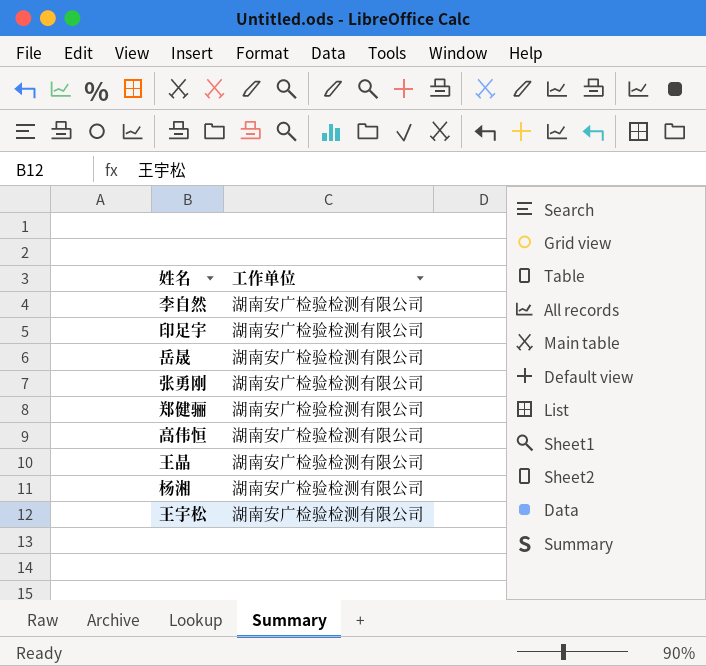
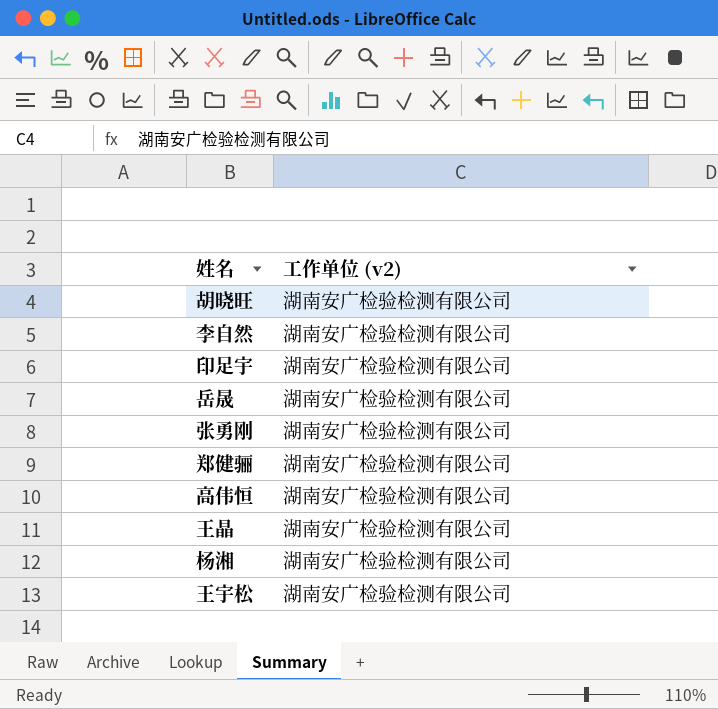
column name: 工作单位 -> 工作单位 (v2)
row 胡晓旺: none -> 湖南安广检验检测有限公司

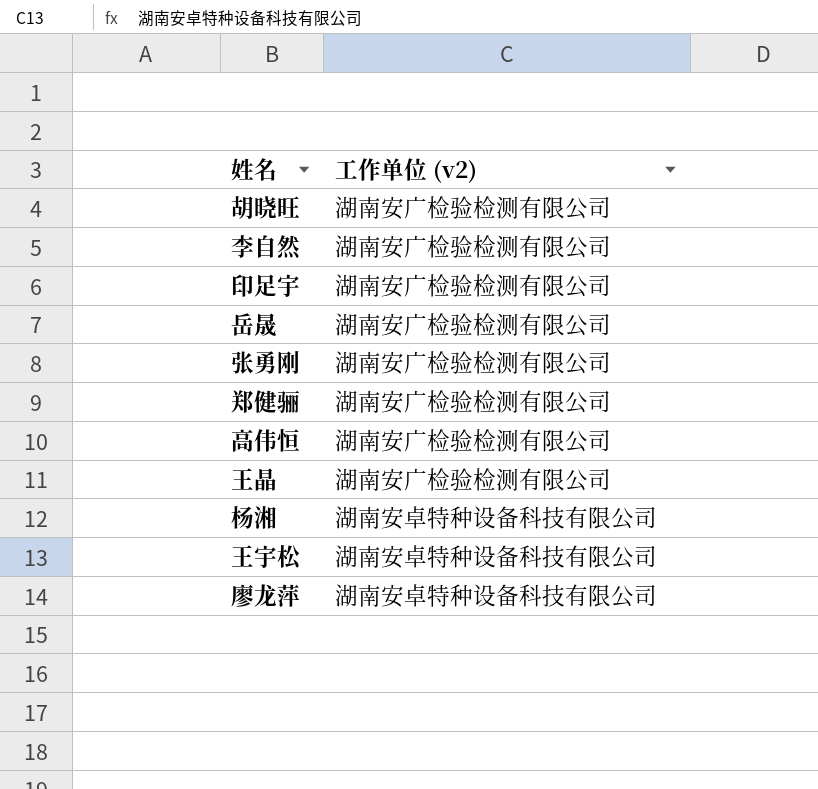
杨湘 | 工作单位 (v2): 湖南安广检验检测有限公司 -> 湖南安卓特种设备科技有限公司
王宇松 | 工作单位 (v2): 湖南安广检验检测有限公司 -> 湖南安卓特种设备科技有限公司
row 廖龙萍: none -> 湖南安卓特种设备科技有限公司

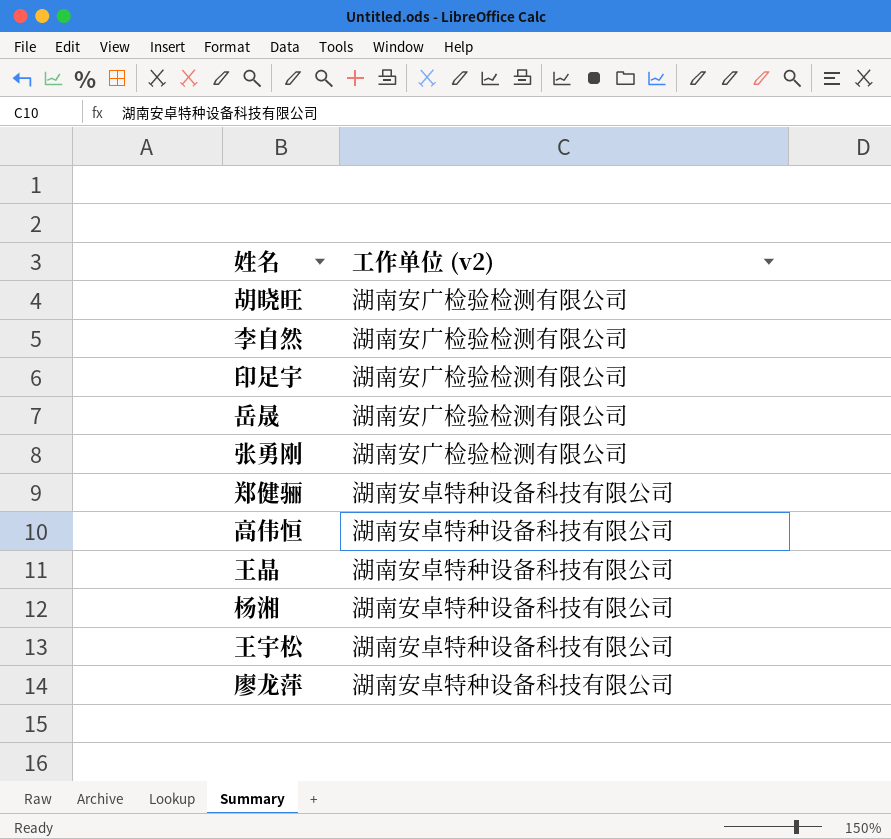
郑健骊 | 工作单位 (v2): 湖南安广检验检测有限公司 -> 湖南安卓特种设备科技有限公司
高伟恒 | 工作单位 (v2): 湖南安广检验检测有限公司 -> 湖南安卓特种设备科技有限公司
王晶 | 工作单位 (v2): 湖南安广检验检测有限公司 -> 湖南安卓特种设备科技有限公司

